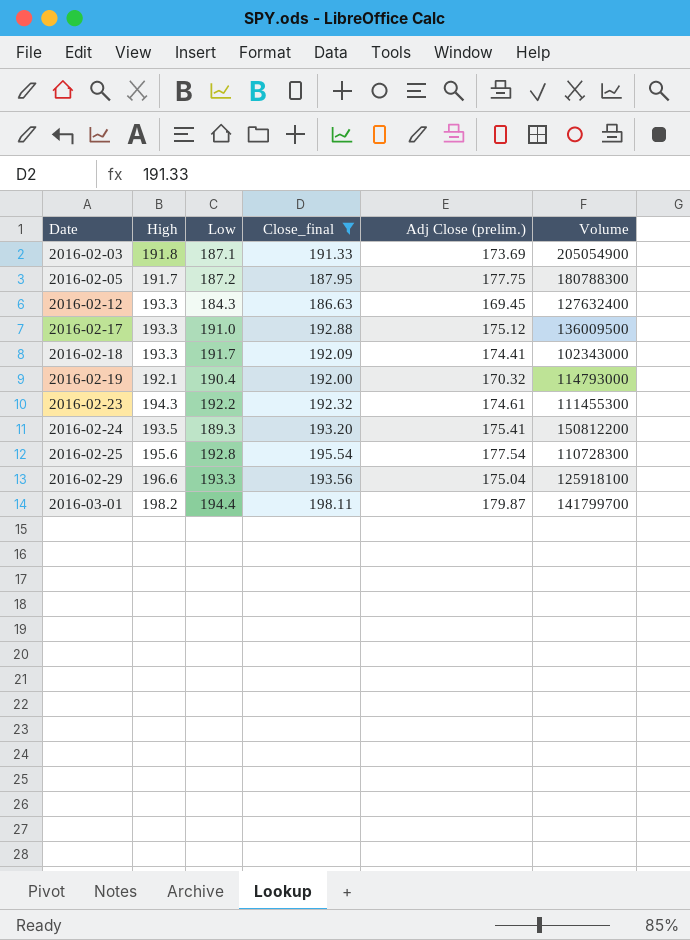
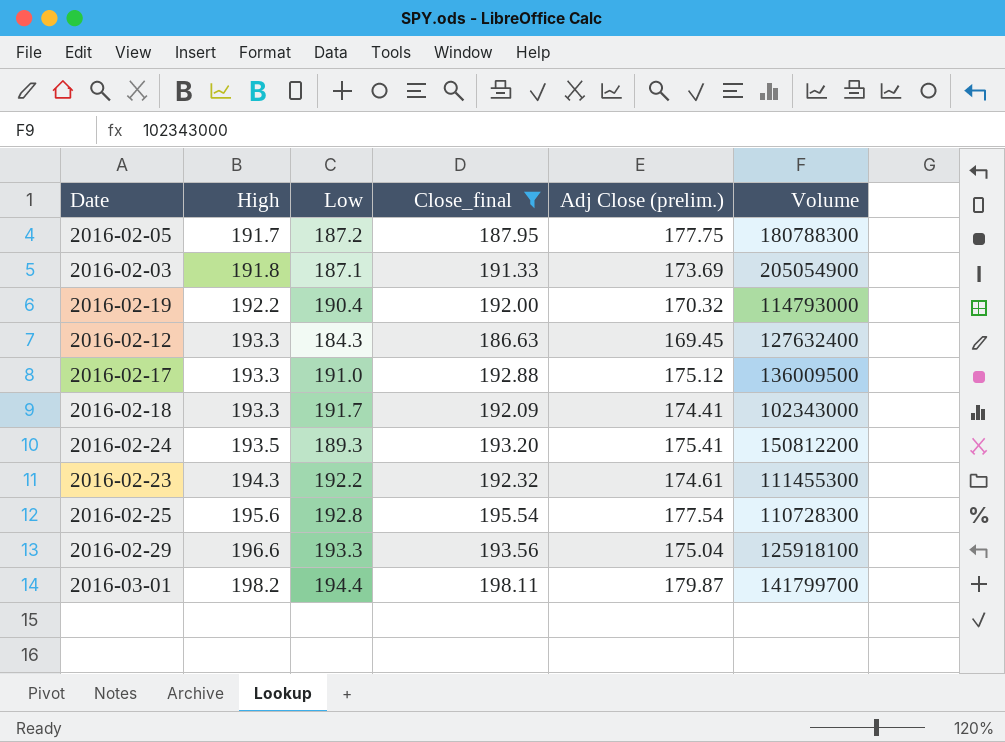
row order: Date ascending -> High ascending
2016-02-19 | High: 192.1 -> 192.2

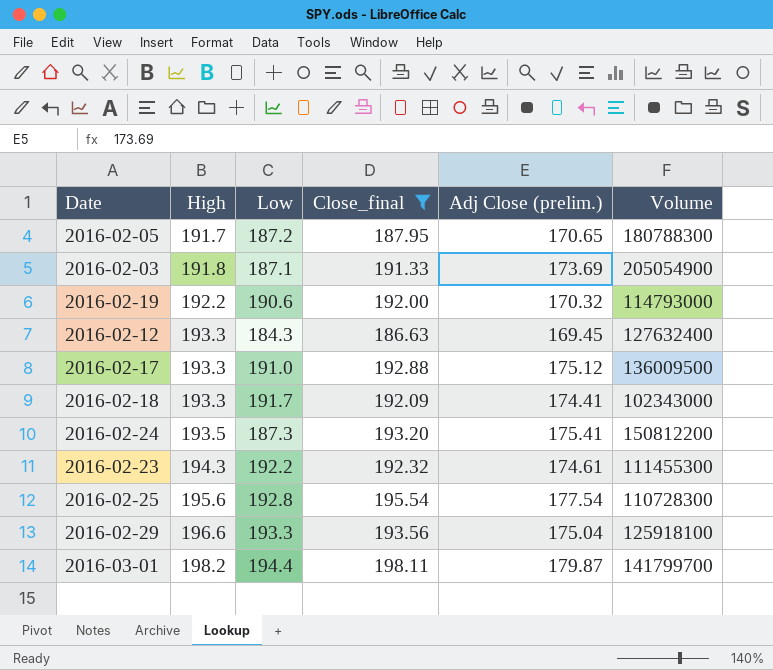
2016-02-05 | Adj Close (prelim.): 177.75 -> 170.65
2016-02-19 | Low: 190.4 -> 190.6
2016-02-24 | Low: 189.3 -> 187.3

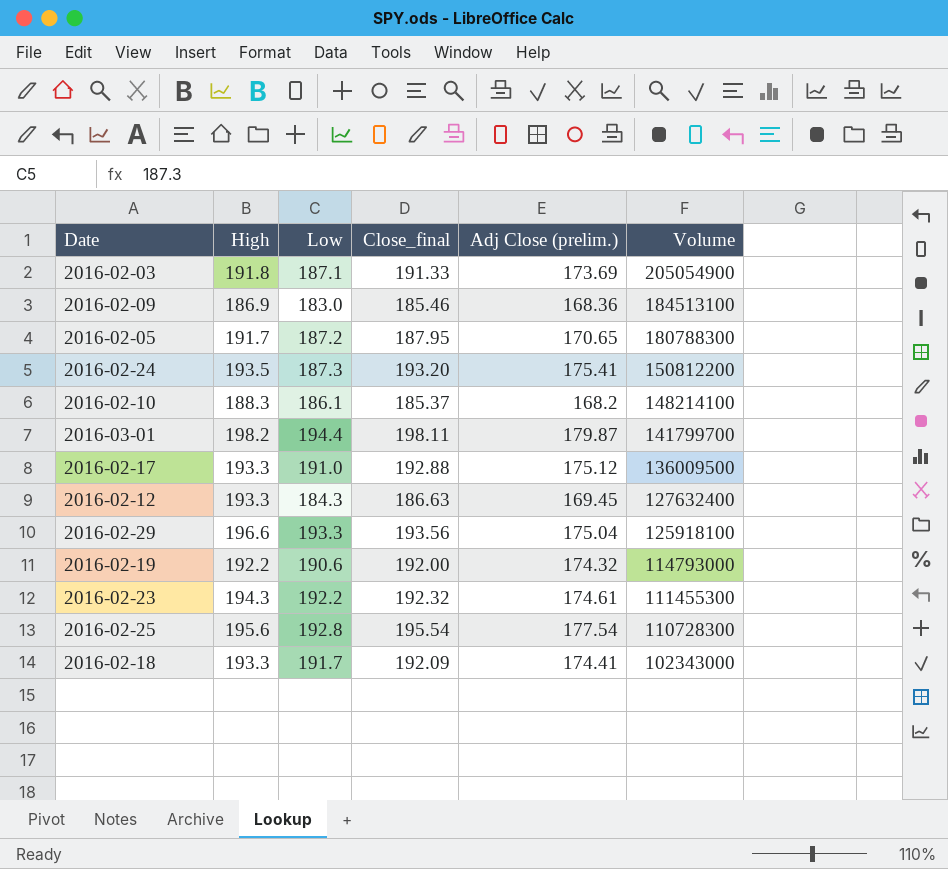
filter: Close_final >= 186.63 -> none
row order: High ascending -> Volume descending
2016-02-19 | Adj Close (prelim.): 170.32 -> 174.32

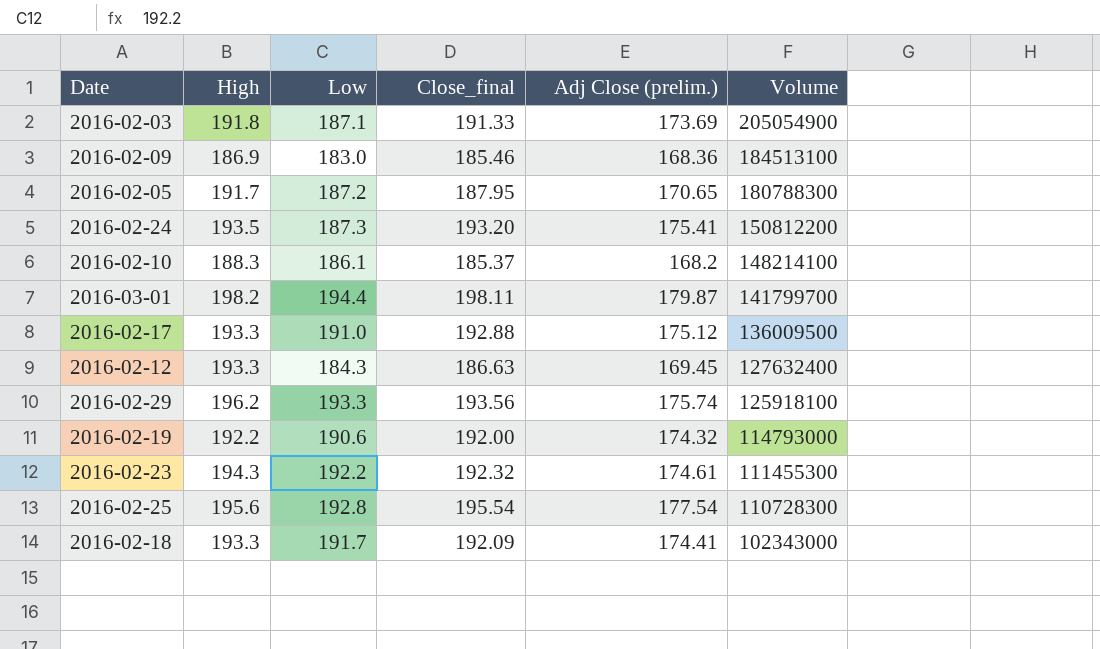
2016-02-29 | High: 196.6 -> 196.2
2016-02-29 | Adj Close (prelim.): 175.04 -> 175.74

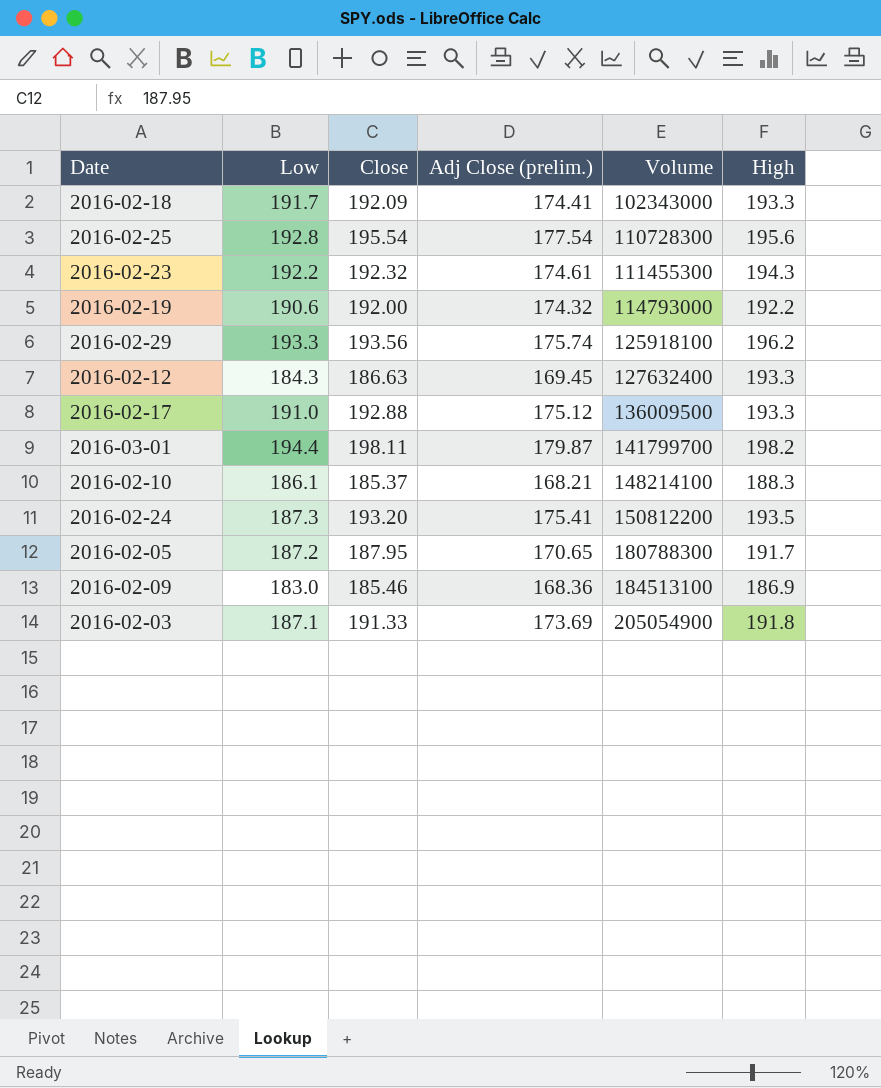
row order: Volume descending -> Volume ascending
column name: Close_final -> Close
column High | position: 2 -> 6
2016-02-10 | Adj Close (prelim.): 168.2 -> 168.21

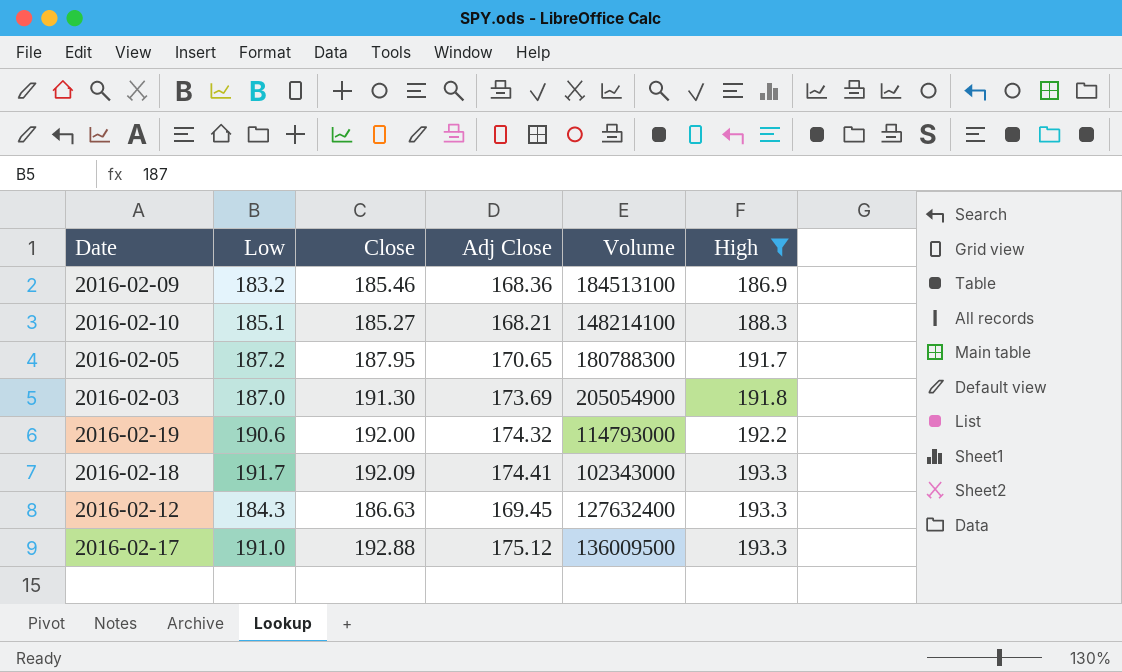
filter: none -> High <= 193.3
row order: Volume ascending -> High ascending
column name: Adj Close (prelim.) -> Adj Close
2016-02-09 | Low: 183.0 -> 183.2
2016-02-10 | Low: 186.1 -> 185.1
2016-02-10 | Close: 185.37 -> 185.27
2016-02-03 | Low: 187.1 -> 187.0
2016-02-03 | Close: 191.33 -> 191.30

